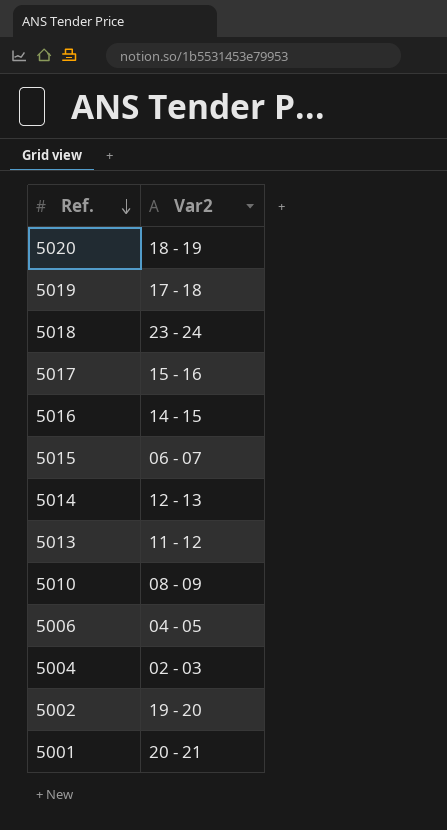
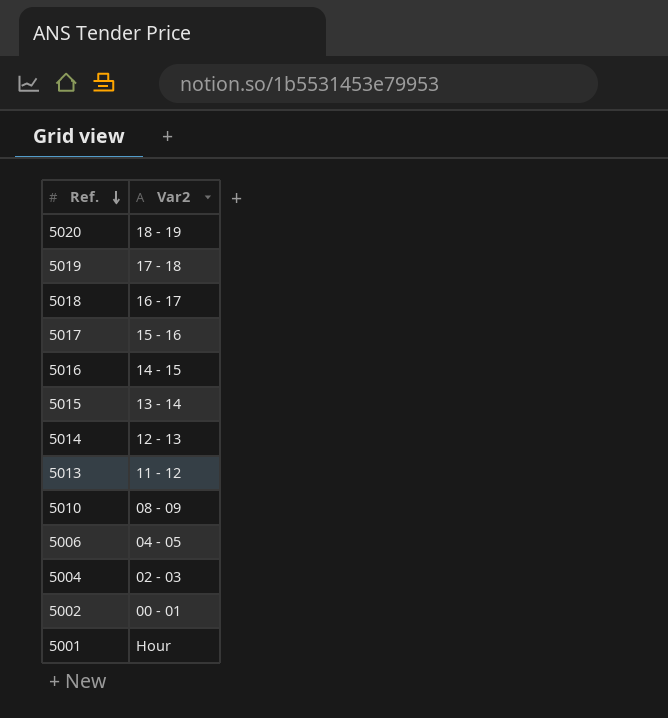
5018 | Var2: 23 - 24 -> 16 - 17
5015 | Var2: 06 - 07 -> 13 - 14
5002 | Var2: 19 - 20 -> 00 - 01
5001 | Var2: 20 - 21 -> Hour

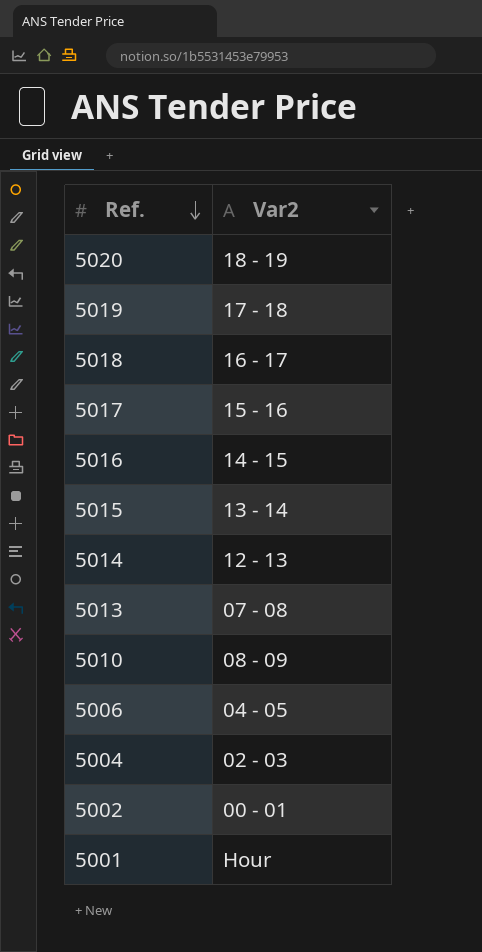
5013 | Var2: 11 - 12 -> 07 - 08

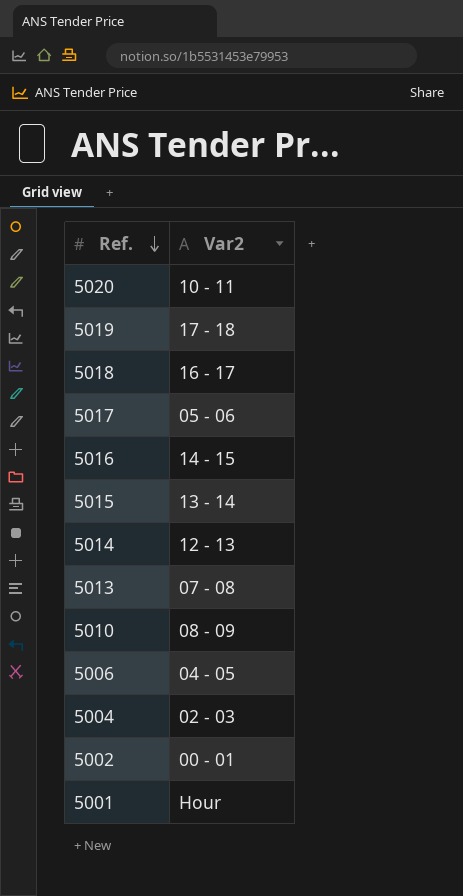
5020 | Var2: 18 - 19 -> 10 - 11
5017 | Var2: 15 - 16 -> 05 - 06

